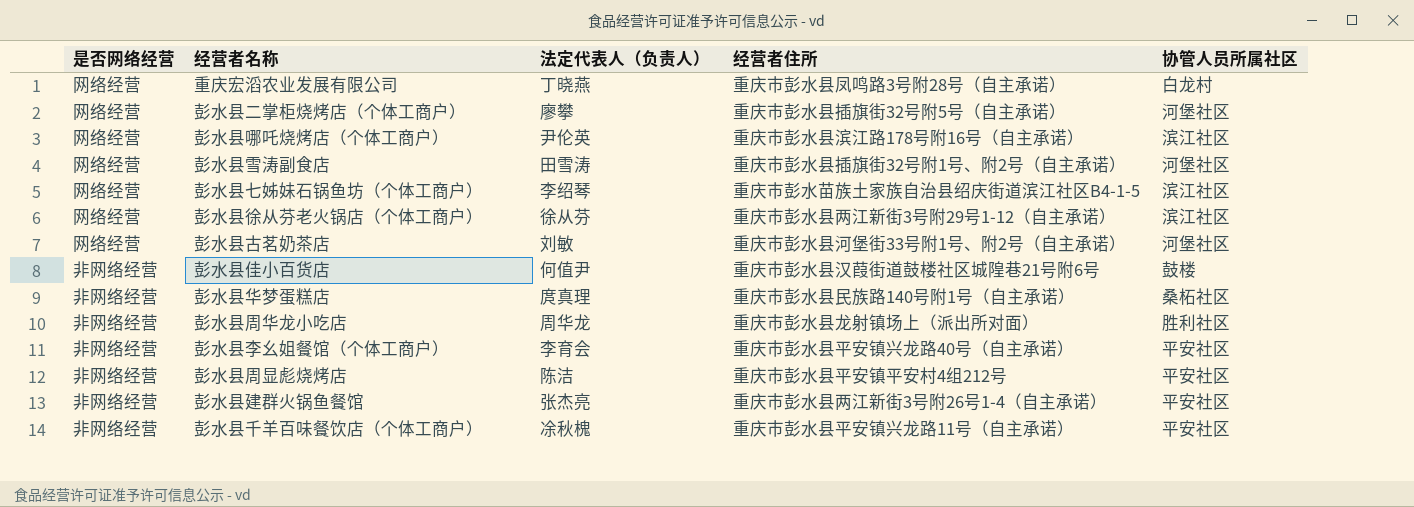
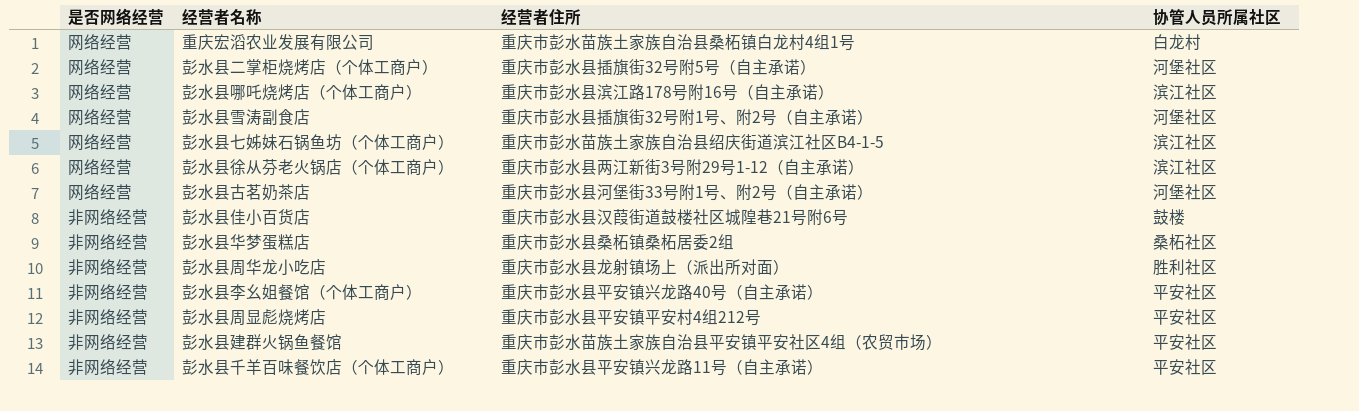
column 法定代表人（负责人） | position: 3 -> none
重庆宏滔农业发展有限公司 | 经营者住所: 重庆市彭水县凤鸣路3号附28号（自主承诺） -> 重庆市彭水苗族土家族自治县桑柘镇白龙村4组1号
彭水县华梦蛋糕店 | 经营者住所: 重庆市彭水县民族路140号附1号（自主承诺） -> 重庆市彭水县桑柘镇桑柘居委2组
彭水县建群火锅鱼餐馆 | 经营者住所: 重庆市彭水县两江新街3号附26号1-4（自主承诺） -> 重庆市彭水苗族土家族自治县平安镇平安社区4组（农贸市场）

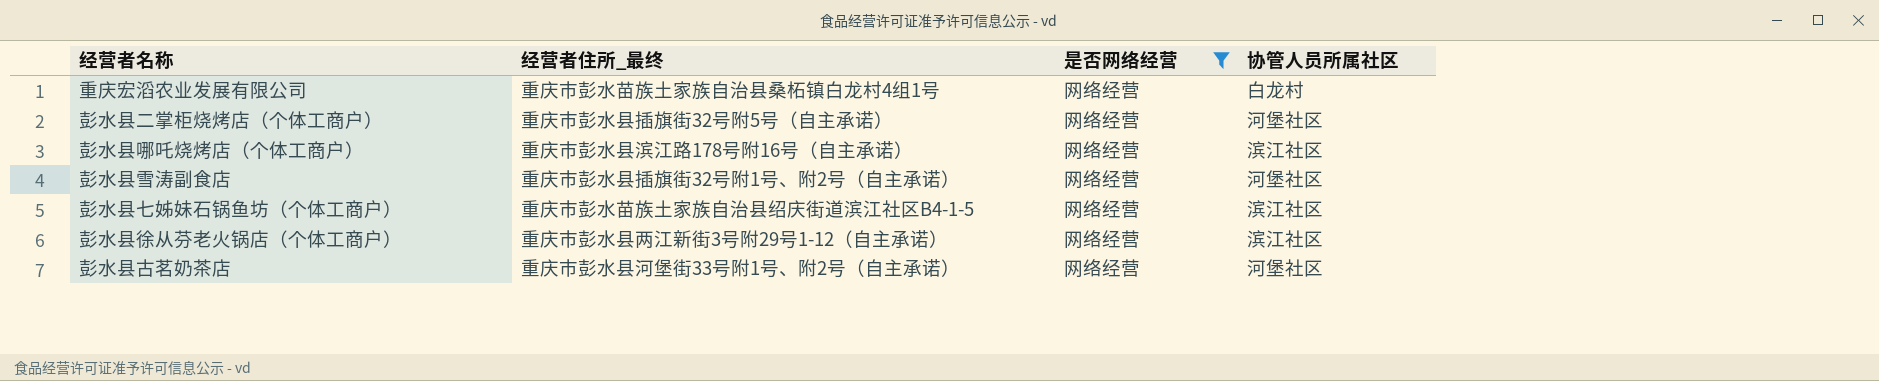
filter: none -> 是否网络经营 = 网络经营
column name: 经营者住所 -> 经营者住所_最终
column 是否网络经营 | position: 1 -> 3

